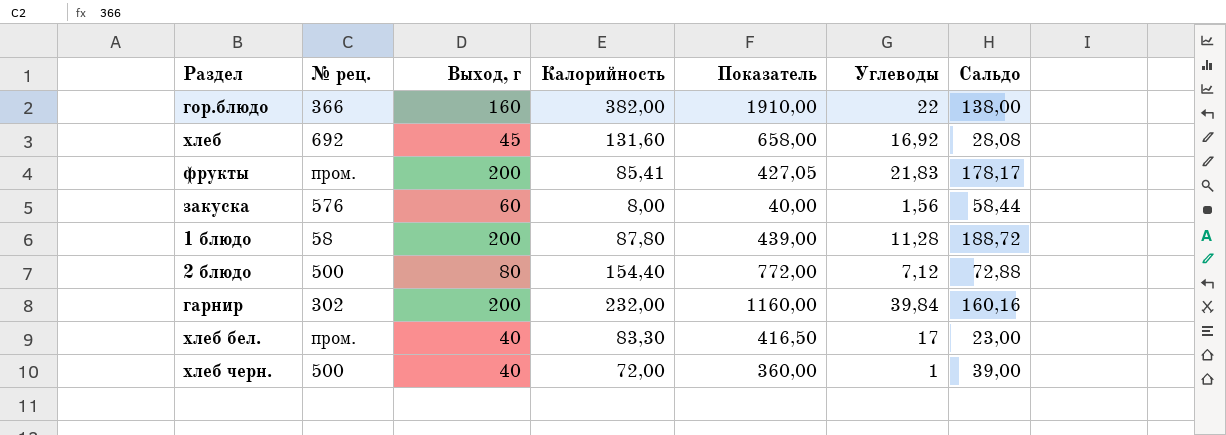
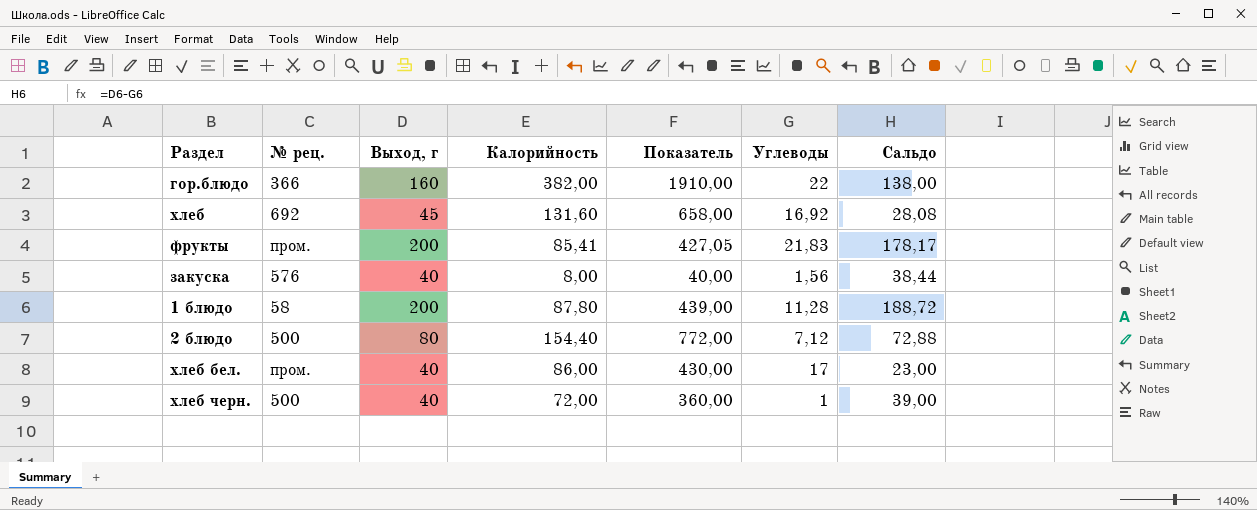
row гарнир: 302 | 200 | 232,00 | 1160,00 | 39,84 | 160,16 -> none
закуска | Выход, г: 60 -> 40
закуска | Сальдо: 58,44 -> 38,44
хлеб бел. | Калорийность: 83,30 -> 86,00
хлеб бел. | Показатель: 416,50 -> 430,00

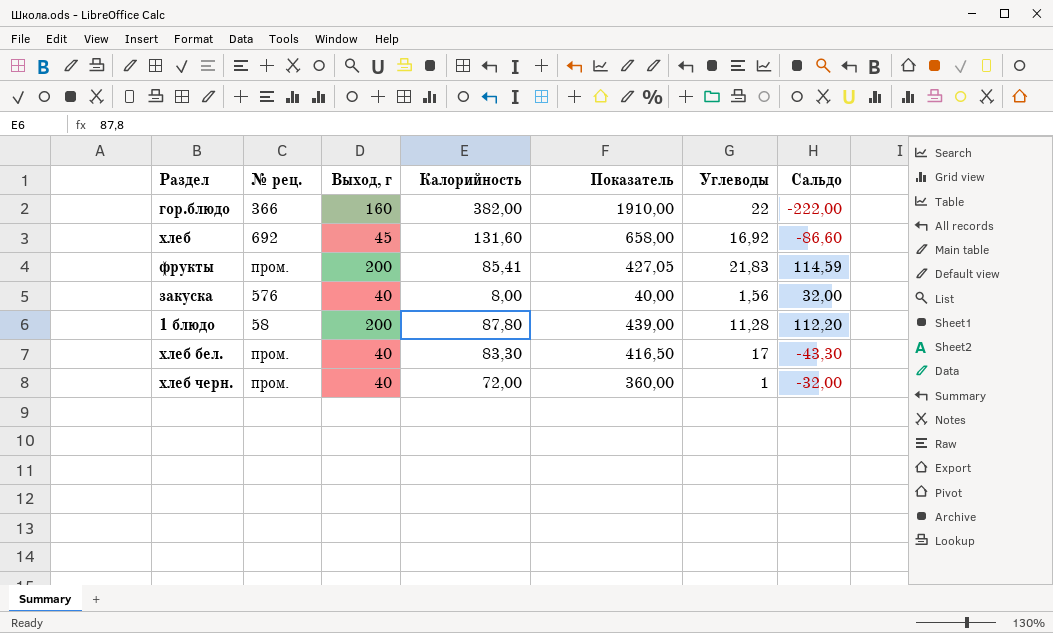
column Сальдо | formula: [Выход, г] - [Углеводы] -> [Выход, г] - [Калорийность]
row 2 блюдо: 500 | 80 | 154,40 | 772,00 | 7,12 | 72,88 -> none
хлеб бел. | Калорийность: 86,00 -> 83,30
хлеб бел. | Показатель: 430,00 -> 416,50
хлеб черн. | № рец.: 500 -> пром.

